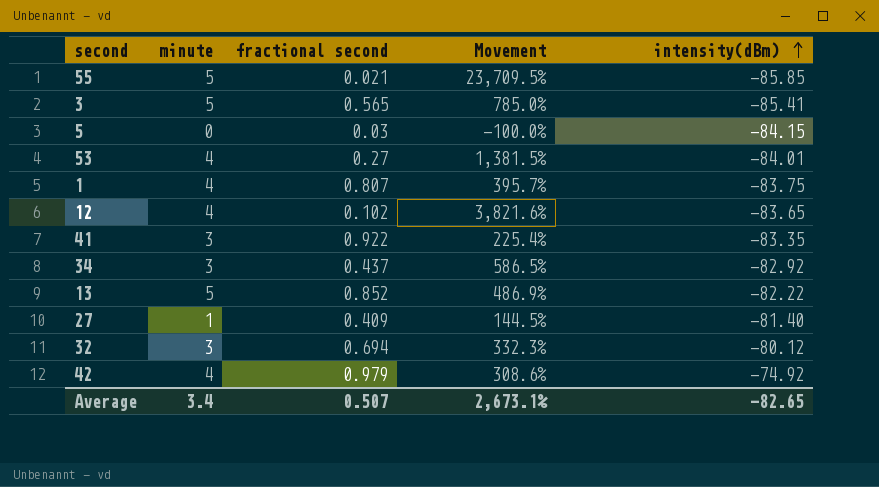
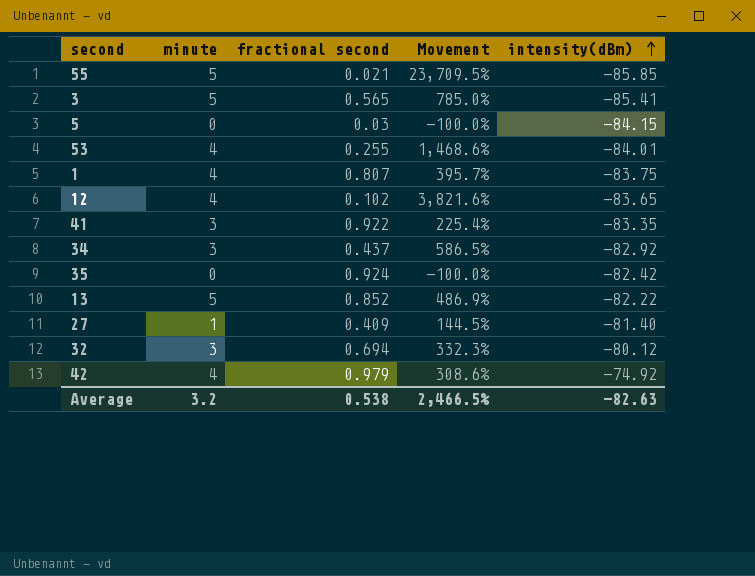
53 | fractional second: 0.27 -> 0.255
53 | Movement: 1,381.5% -> 1,468.6%
row 35: none -> 0 | 0.924 | -100.0% | -82.42
Average | minute: 3.4 -> 3.2
Average | fractional second: 0.507 -> 0.538
Average | Movement: 2,673.1% -> 2,466.5%
Average | intensity(dBm): -82.65 -> -82.63

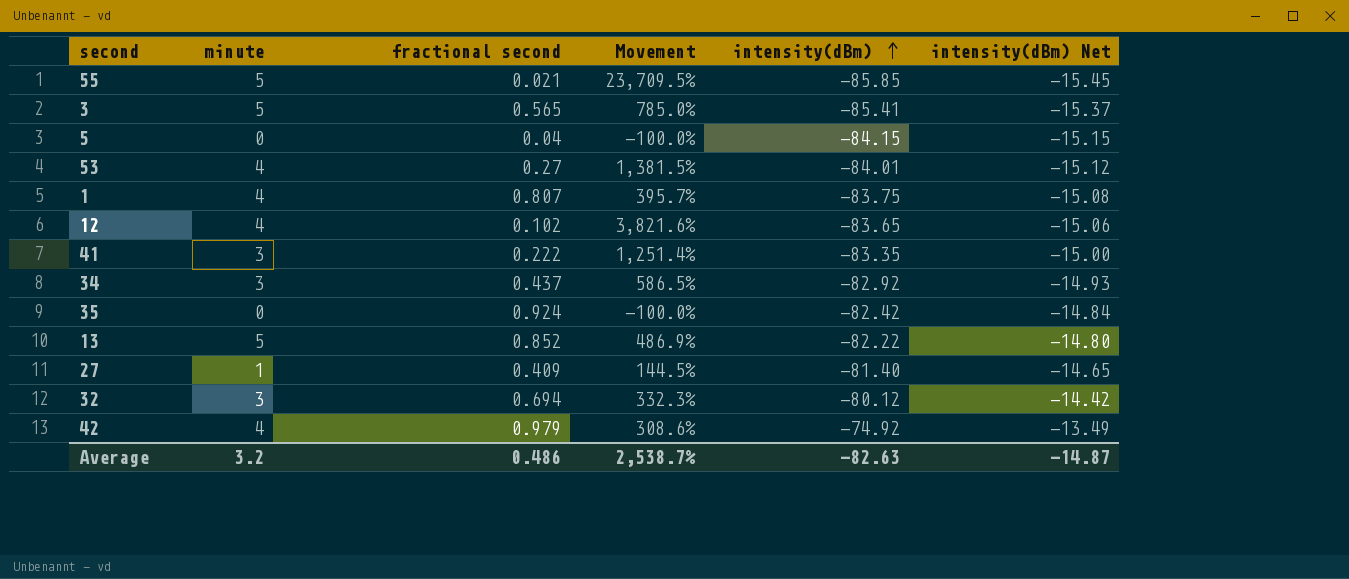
column intensity(dBm) Net | formula: none -> [intensity(dBm)] * 0.18
5 | fractional second: 0.03 -> 0.04
53 | fractional second: 0.255 -> 0.27
53 | Movement: 1,468.6% -> 1,381.5%
41 | fractional second: 0.922 -> 0.222
41 | Movement: 225.4% -> 1,251.4%
Average | fractional second: 0.538 -> 0.486
Average | Movement: 2,466.5% -> 2,538.7%

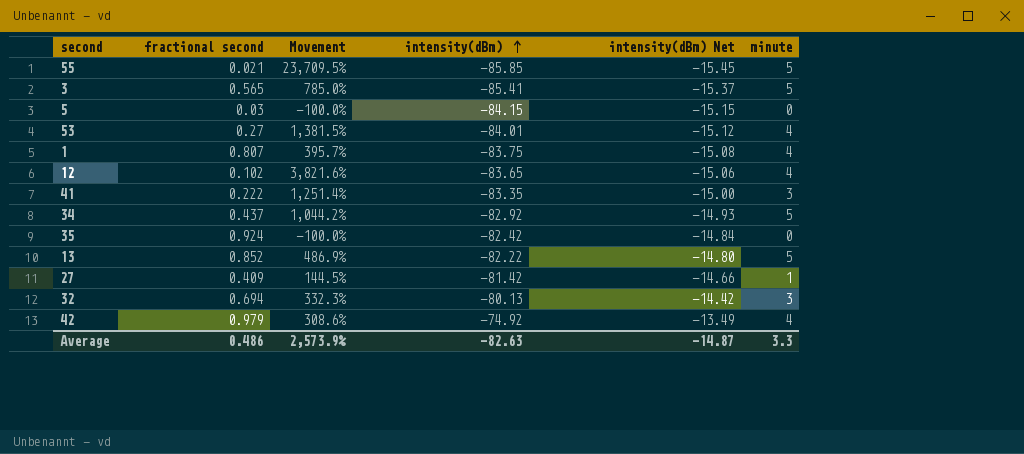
column minute | position: 2 -> 6
5 | fractional second: 0.04 -> 0.03
34 | Movement: 586.5% -> 1,044.2%
34 | minute: 3 -> 5
27 | intensity(dBm): -81.40 -> -81.42
27 | intensity(dBm) Net: -14.65 -> -14.66
32 | intensity(dBm): -80.12 -> -80.13
Average | Movement: 2,538.7% -> 2,573.9%
Average | minute: 3.2 -> 3.3

